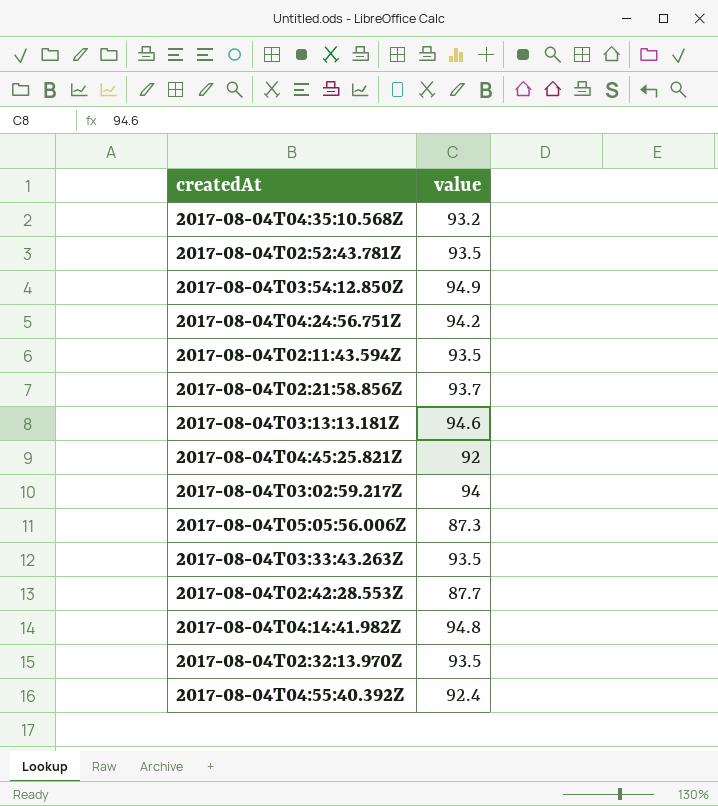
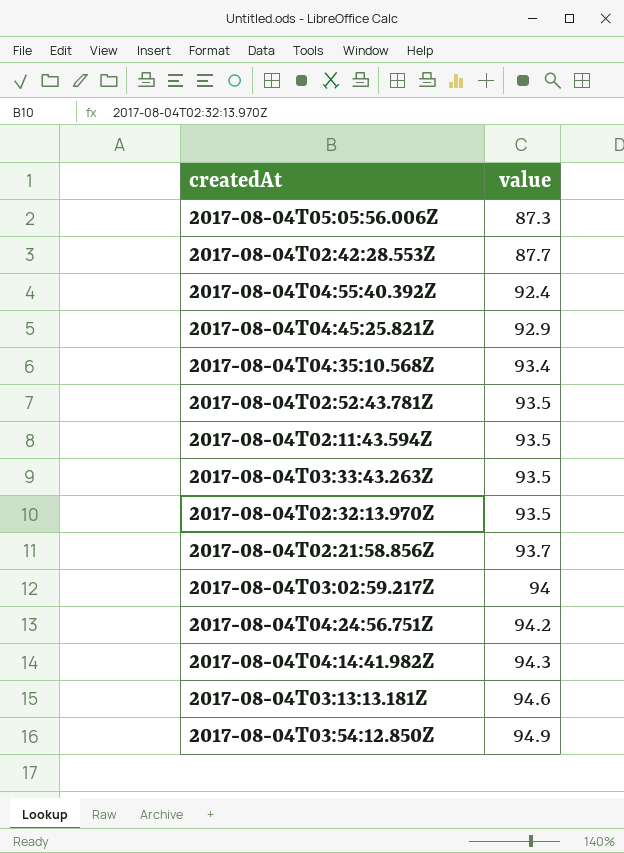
row order: none -> value ascending
2017-08-04T04:45:25.821Z | value: 92 -> 92.9
2017-08-04T04:35:10.568Z | value: 93.2 -> 93.4
2017-08-04T04:14:41.982Z | value: 94.8 -> 94.3

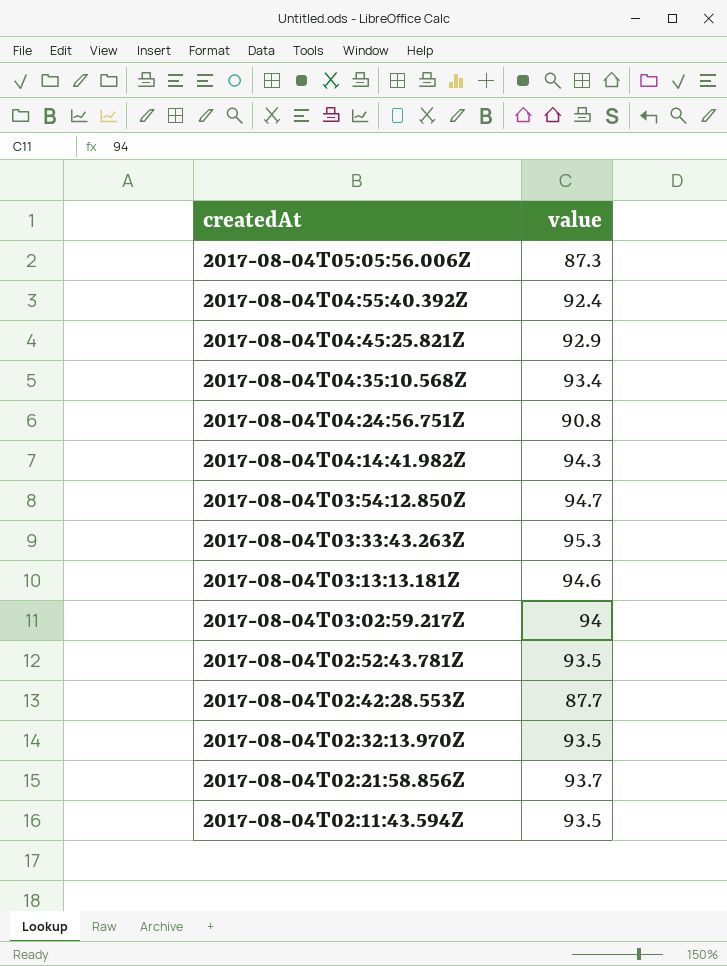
row order: value ascending -> createdAt descending
2017-08-04T04:24:56.751Z | value: 94.2 -> 90.8
2017-08-04T03:54:12.850Z | value: 94.9 -> 94.7
2017-08-04T03:33:43.263Z | value: 93.5 -> 95.3

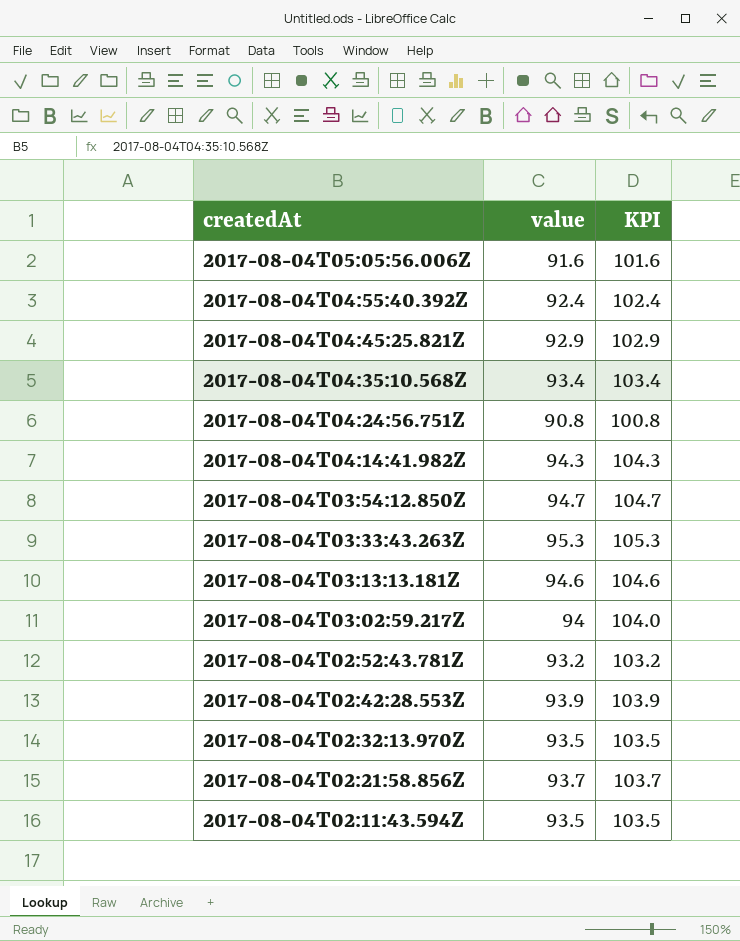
column KPI | formula: none -> [value] + 10
2017-08-04T05:05:56.006Z | value: 87.3 -> 91.6
2017-08-04T02:52:43.781Z | value: 93.5 -> 93.2
2017-08-04T02:42:28.553Z | value: 87.7 -> 93.9

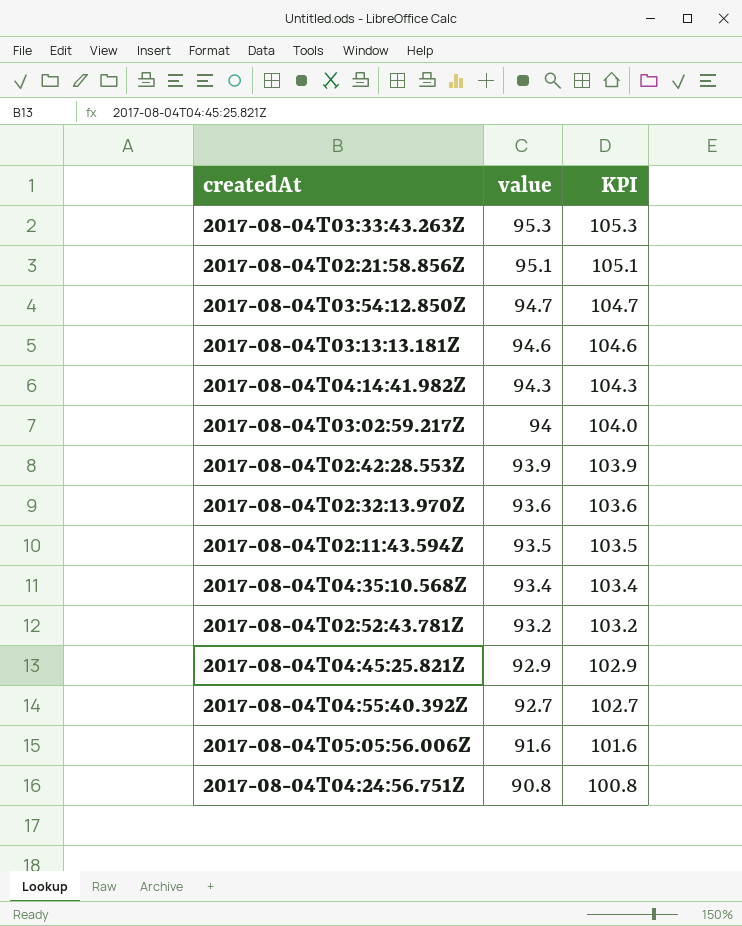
row order: createdAt descending -> value descending
2017-08-04T02:21:58.856Z | value: 93.7 -> 95.1
2017-08-04T02:21:58.856Z | KPI: 103.7 -> 105.1
2017-08-04T02:32:13.970Z | value: 93.5 -> 93.6
2017-08-04T02:32:13.970Z | KPI: 103.5 -> 103.6
2017-08-04T04:55:40.392Z | value: 92.4 -> 92.7
2017-08-04T04:55:40.392Z | KPI: 102.4 -> 102.7

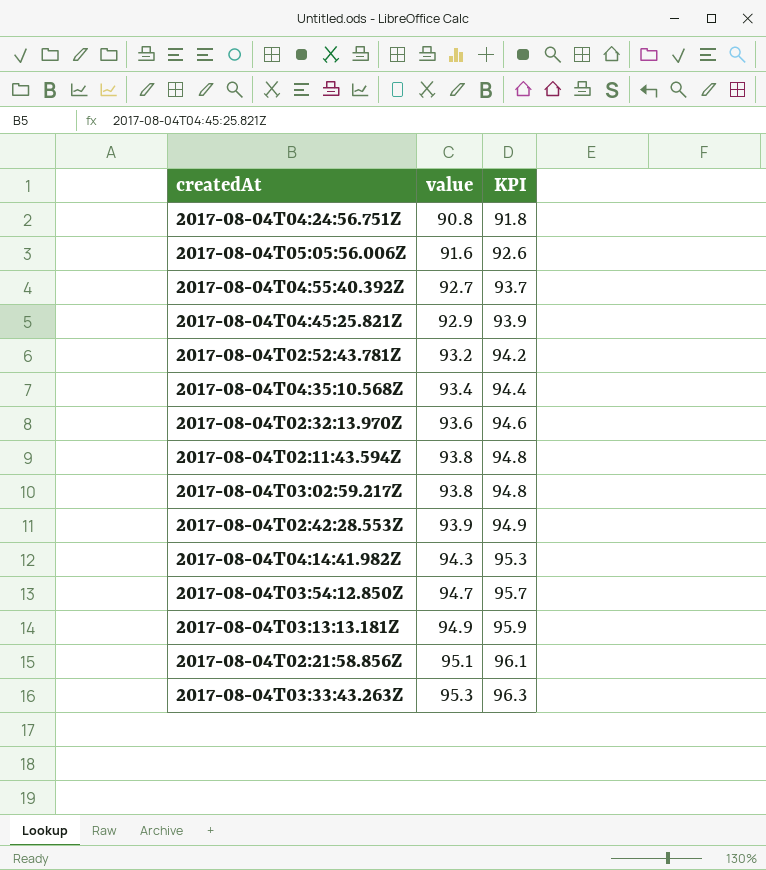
row order: value descending -> value ascending
column KPI | formula: [value] + 10 -> [value] + 1
2017-08-04T02:11:43.594Z | value: 93.5 -> 93.8
2017-08-04T03:02:59.217Z | value: 94 -> 93.8
2017-08-04T03:13:13.181Z | value: 94.6 -> 94.9

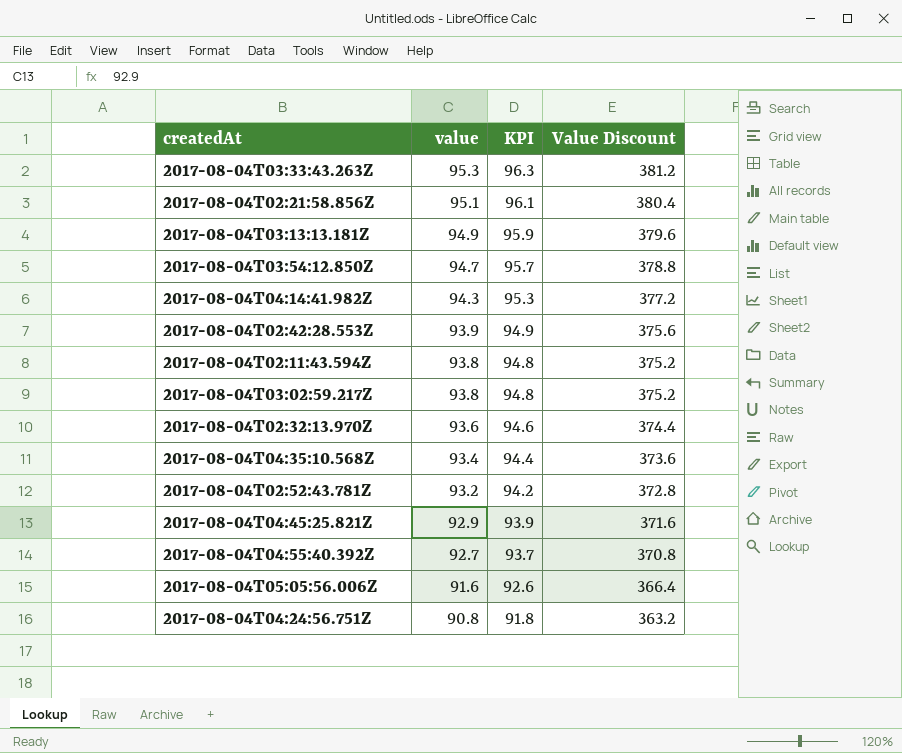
row order: value ascending -> value descending
column Value Discount | formula: none -> [value] * 4

